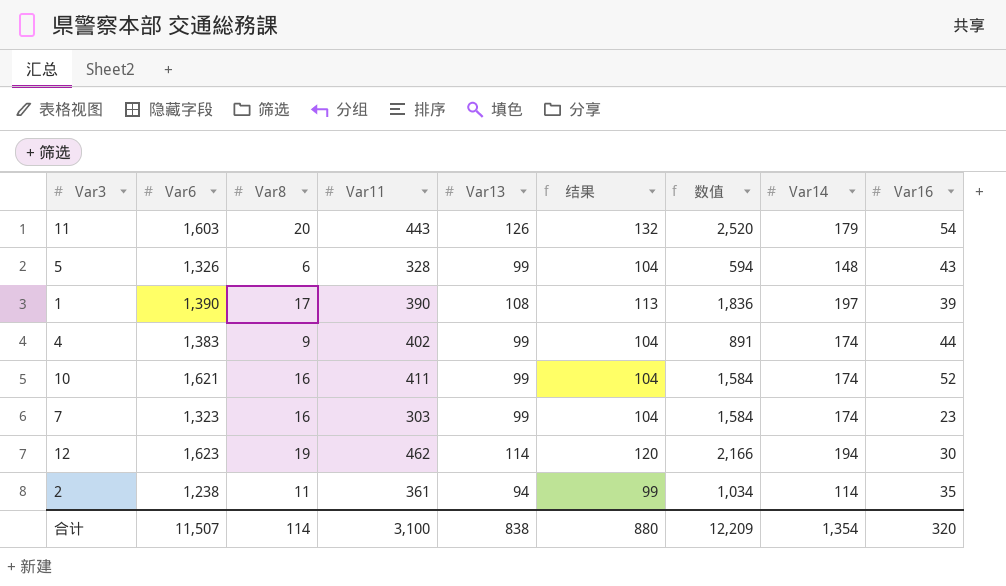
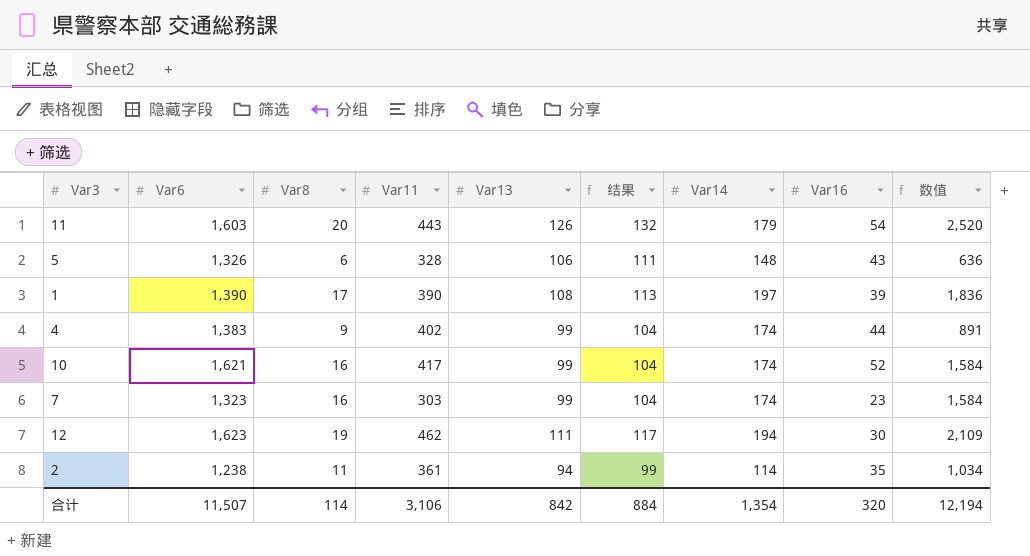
column 数值 | position: 7 -> 9
5 | Var13: 99 -> 106
5 | 结果: 104 -> 111
5 | 数值: 594 -> 636
10 | Var11: 411 -> 417
12 | Var13: 114 -> 111
12 | 结果: 120 -> 117
12 | 数值: 2,166 -> 2,109
合计 | Var11: 3,100 -> 3,106
合计 | Var13: 838 -> 842
合计 | 结果: 880 -> 884
合计 | 数值: 12,209 -> 12,194

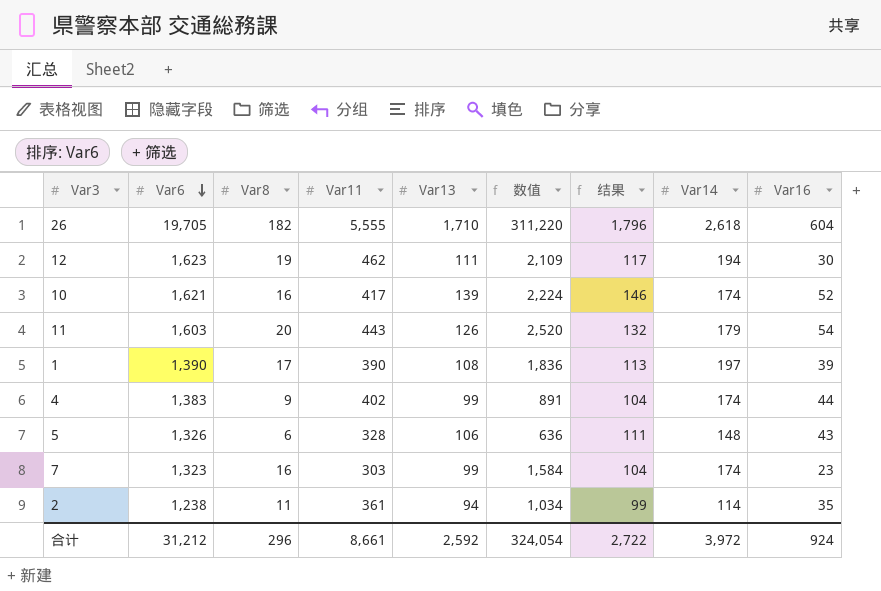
row order: none -> Var6 descending
column 数值 | position: 9 -> 6
row 26: none -> 19,705 | 182 | 5,555 | 1,710 | 311,220 | 1,796 | 2,618 | 604
10 | Var13: 99 -> 139
10 | 数值: 1,584 -> 2,224
10 | 结果: 104 -> 146
合计 | Var6: 11,507 -> 31,212
合计 | Var8: 114 -> 296
合计 | Var11: 3,106 -> 8,661
合计 | Var13: 842 -> 2,592
合计 | 数值: 12,194 -> 324,054
合计 | 结果: 884 -> 2,722
合计 | Var14: 1,354 -> 3,972
合计 | Var16: 320 -> 924

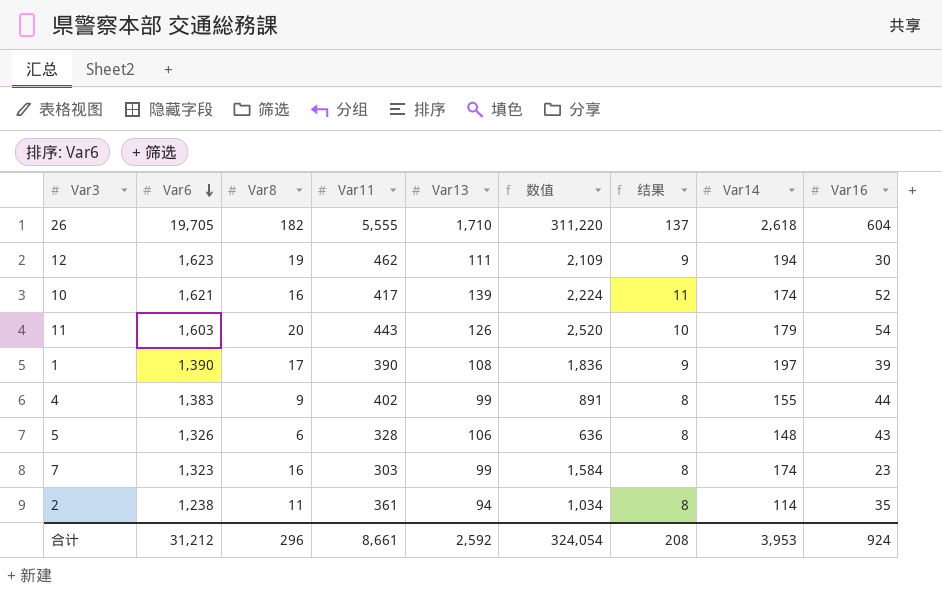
column 结果 | formula: [Var13] * 1.05 -> [Var13] * 0.08
4 | Var14: 174 -> 155
合计 | 结果: 2,722 -> 208
合计 | Var14: 3,972 -> 3,953

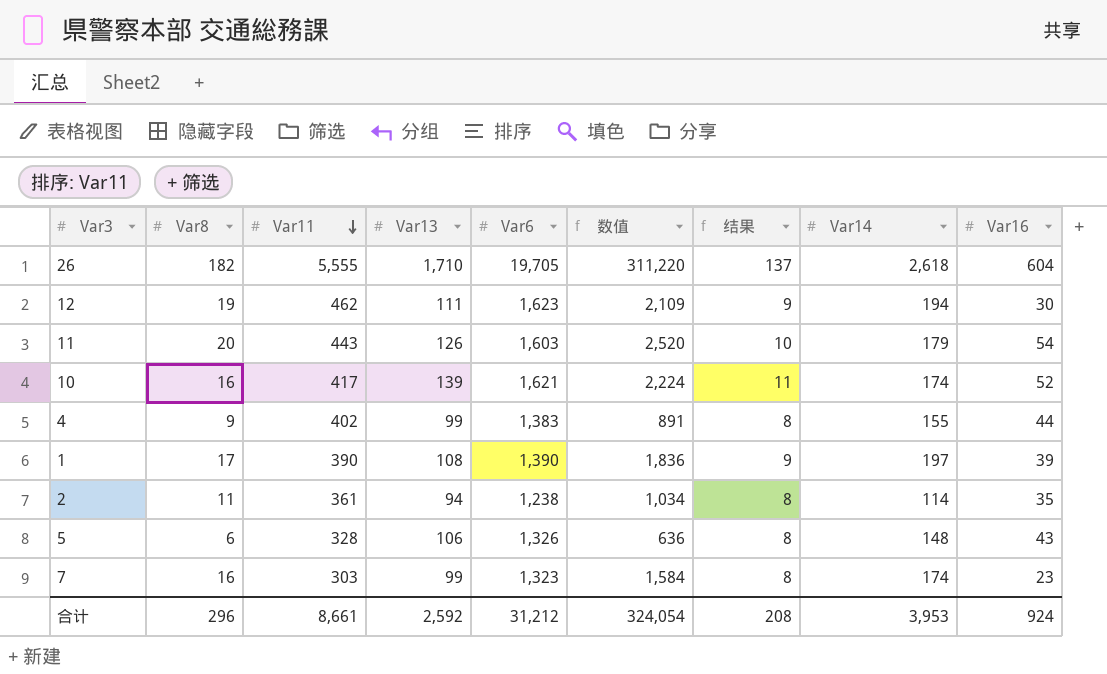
row order: Var6 descending -> Var11 descending
column Var6 | position: 2 -> 5

